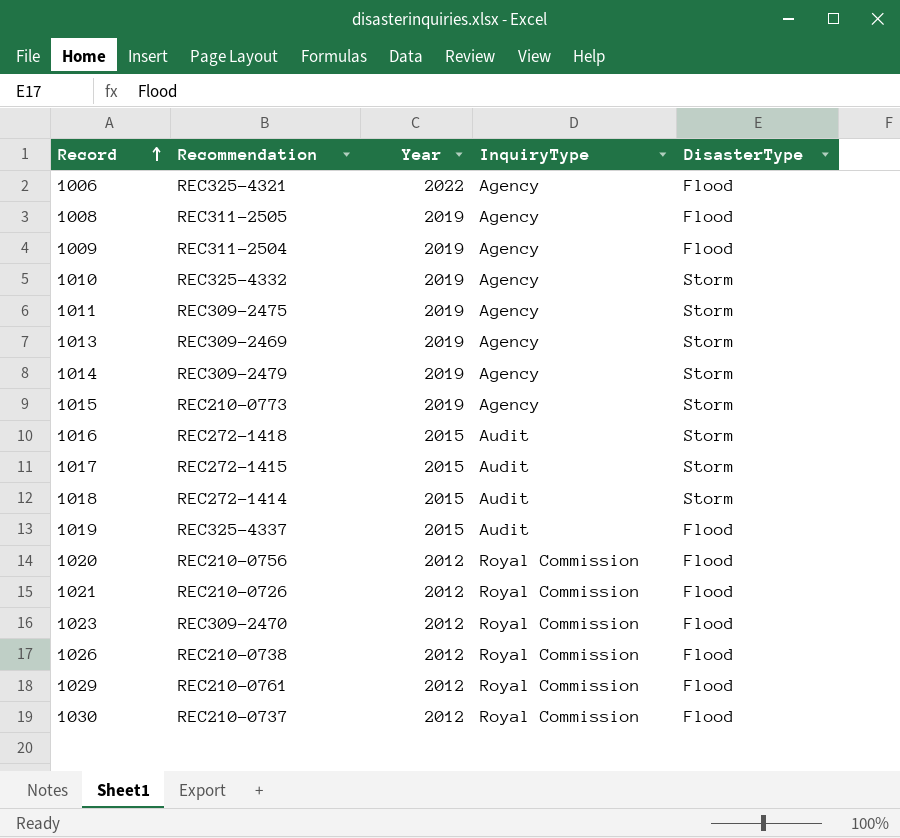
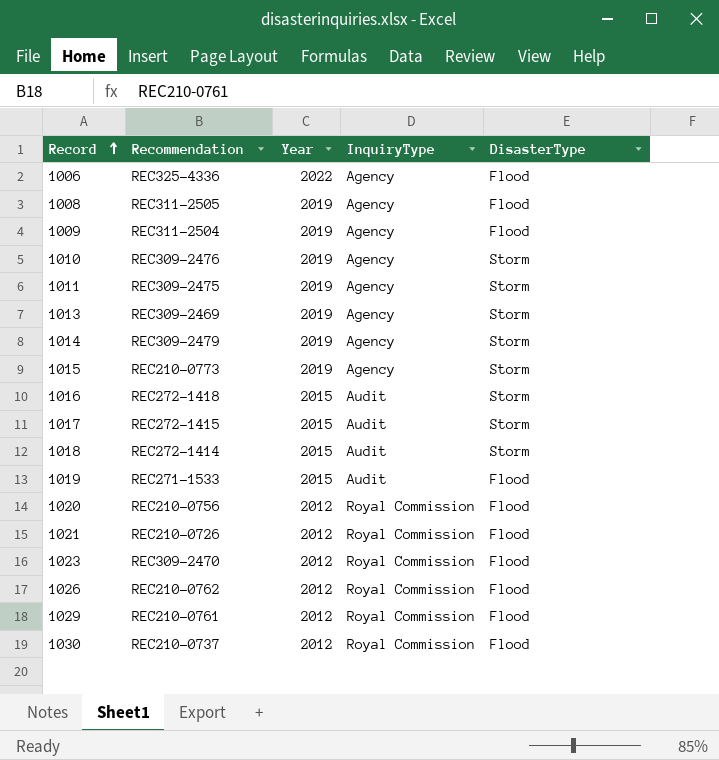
1006 | Recommendation: REC325-4321 -> REC325-4336
1010 | Recommendation: REC325-4332 -> REC309-2476
1019 | Recommendation: REC325-4337 -> REC271-1533
1026 | Recommendation: REC210-0738 -> REC210-0762

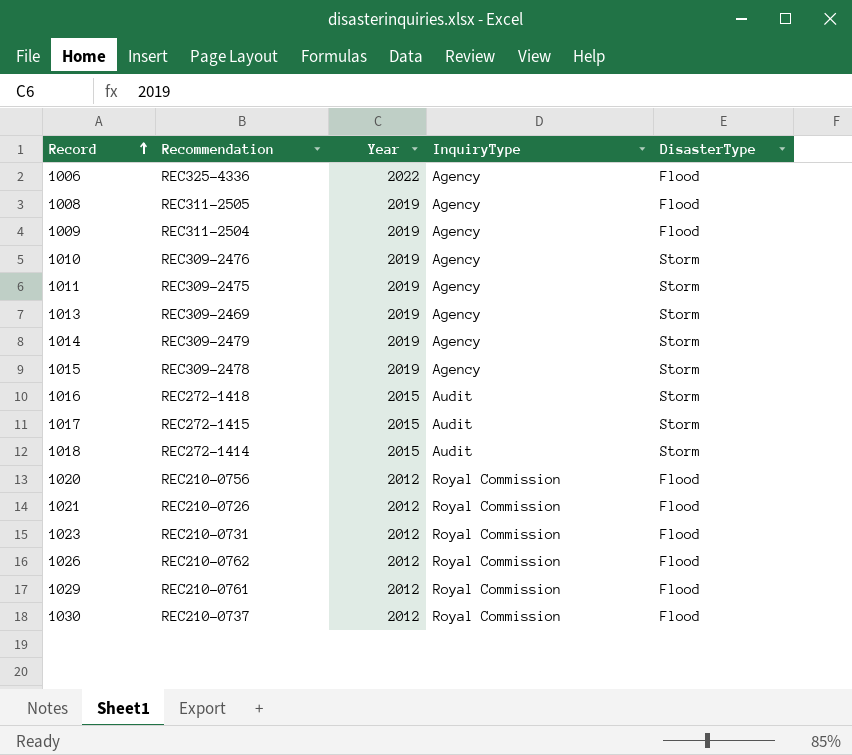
row 1019: REC271-1533 | 2015 | Audit | Flood -> none
1015 | Recommendation: REC210-0773 -> REC309-2478
1023 | Recommendation: REC309-2470 -> REC210-0731

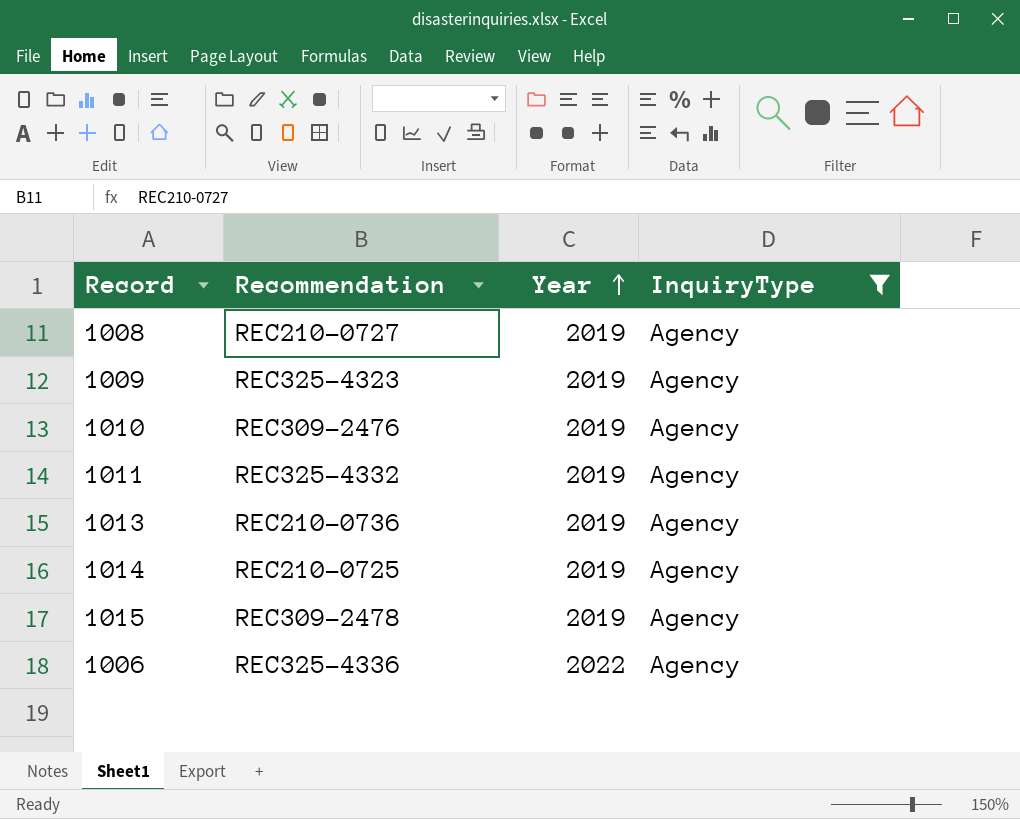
filter: none -> InquiryType = Agency
row order: Record ascending -> Year ascending
column DisasterType | position: 5 -> none
1008 | Recommendation: REC311-2505 -> REC210-0727
1009 | Recommendation: REC311-2504 -> REC325-4323
1011 | Recommendation: REC309-2475 -> REC325-4332
1013 | Recommendation: REC309-2469 -> REC210-0736
1014 | Recommendation: REC309-2479 -> REC210-0725

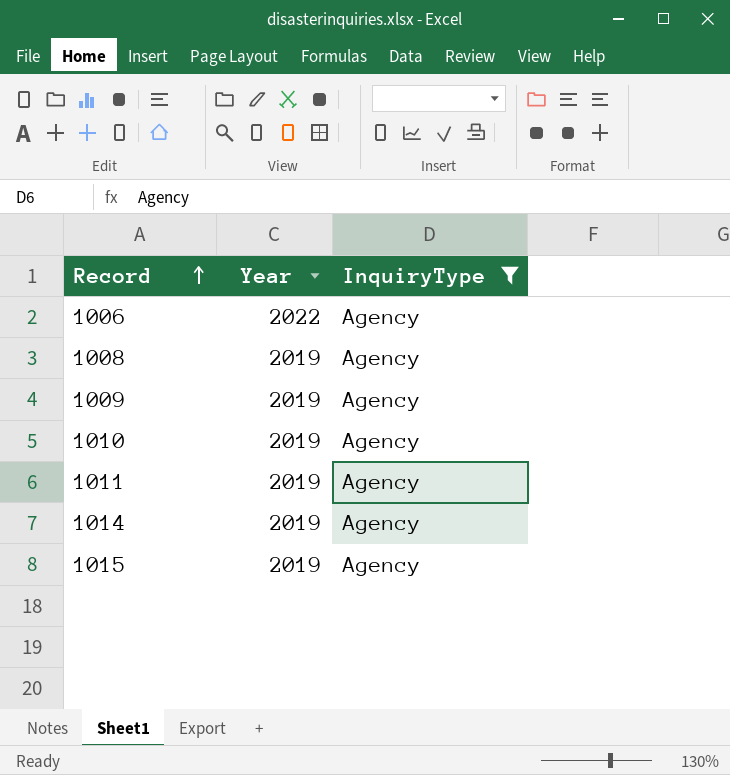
row order: Year ascending -> Record ascending
column Recommendation | position: 2 -> none
row 1013: REC210-0736 | 2019 | Agency -> none

